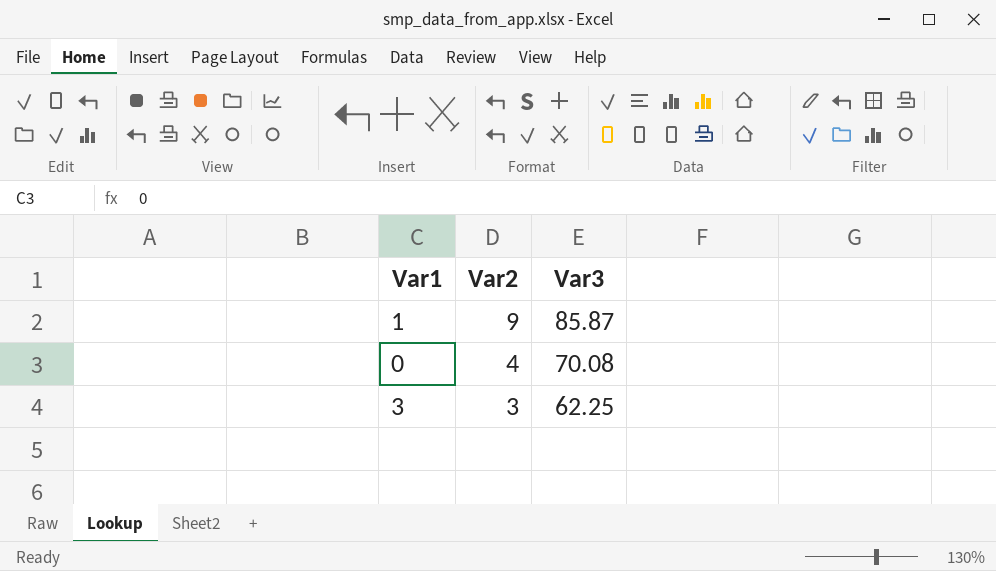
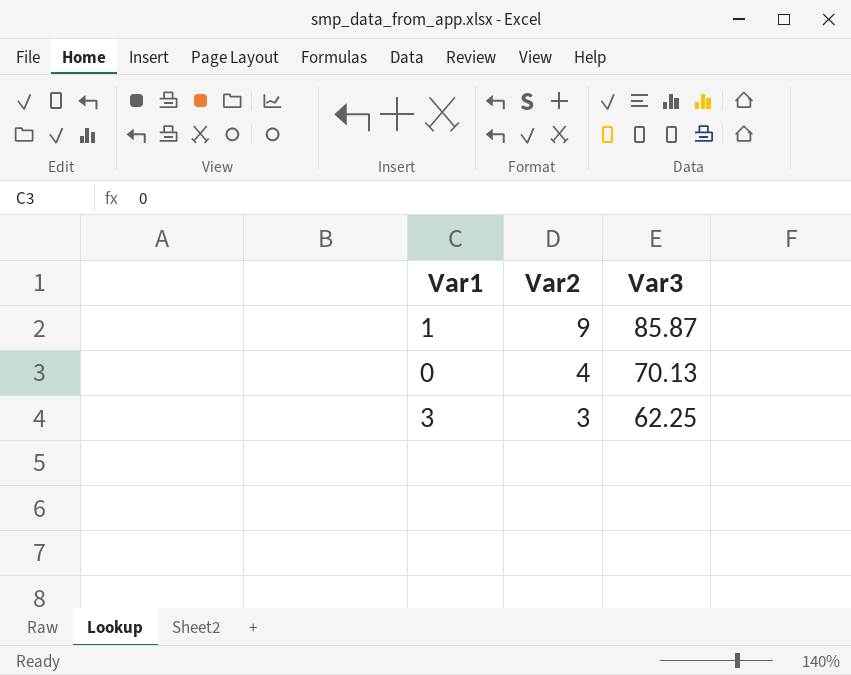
0 | Var3: 70.08 -> 70.13

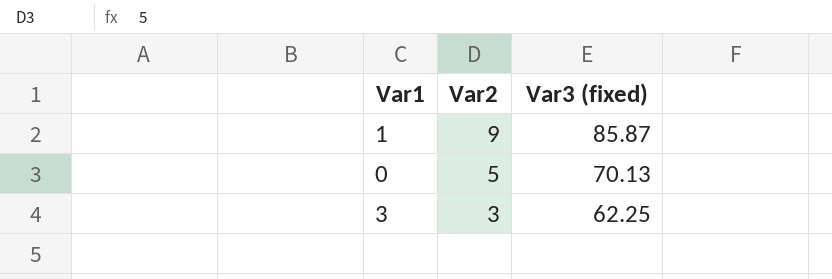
column name: Var3 -> Var3 (fixed)
0 | Var2: 4 -> 5

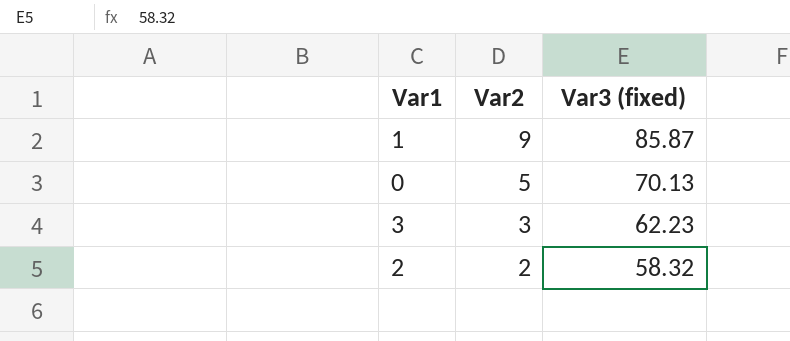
3 | Var3 (fixed): 62.25 -> 62.23
row 2: none -> 2 | 58.32

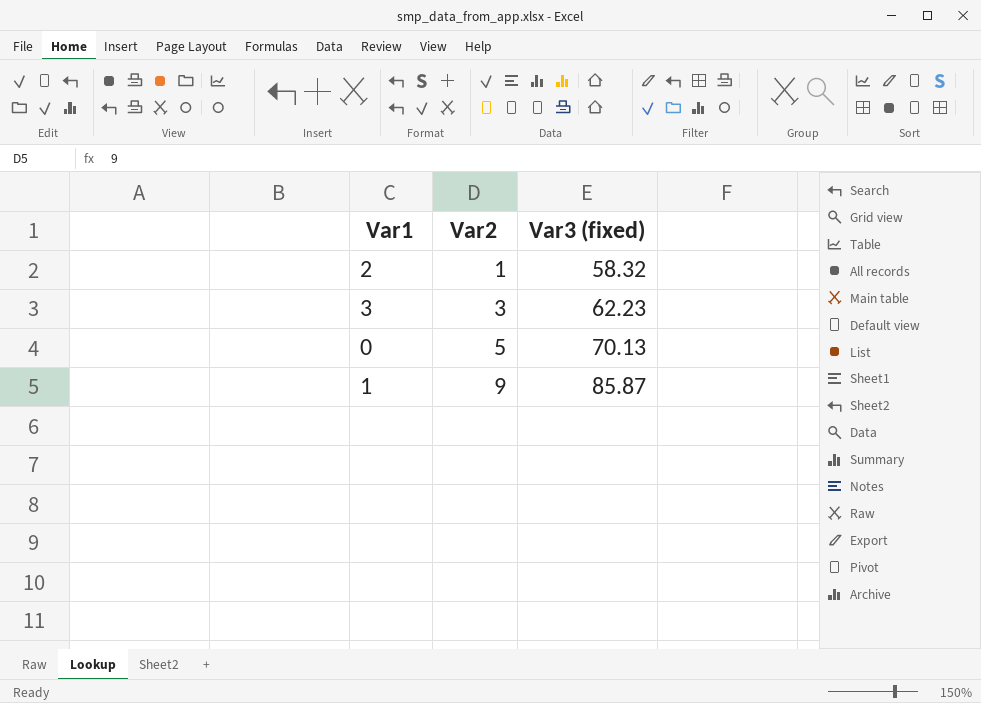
row order: Var2 descending -> Var2 ascending
2 | Var2: 2 -> 1

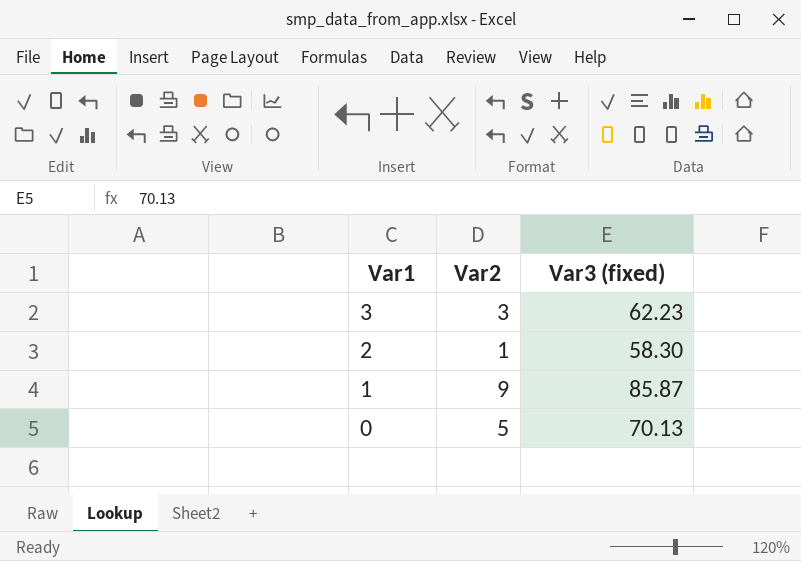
row order: Var2 ascending -> Var1 descending
2 | Var3 (fixed): 58.32 -> 58.30

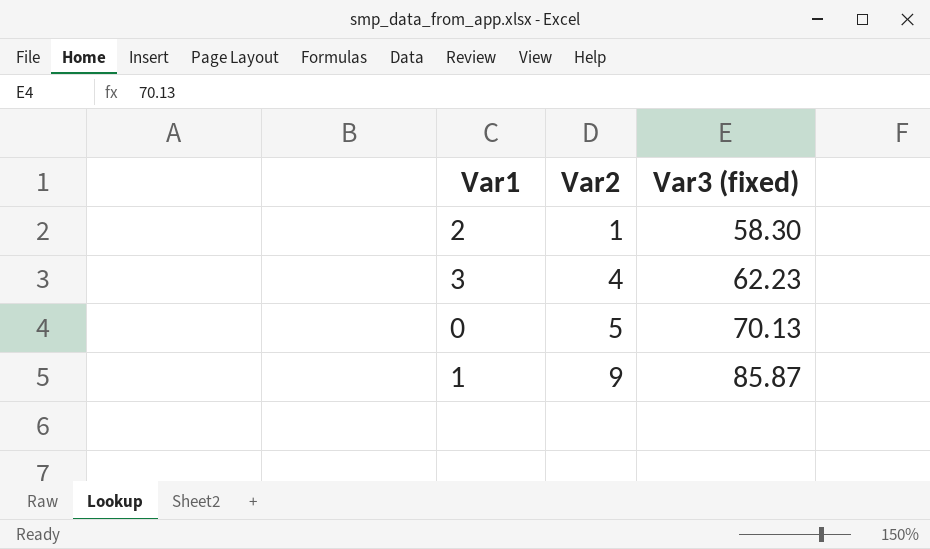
row order: Var1 descending -> Var2 ascending
3 | Var2: 3 -> 4

